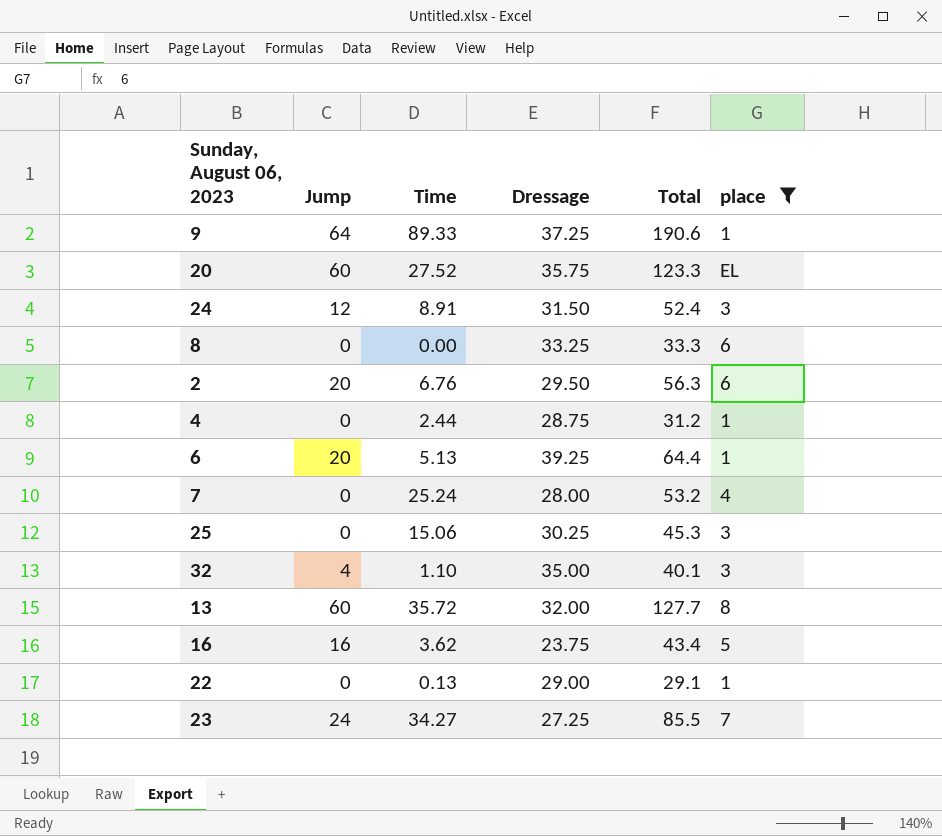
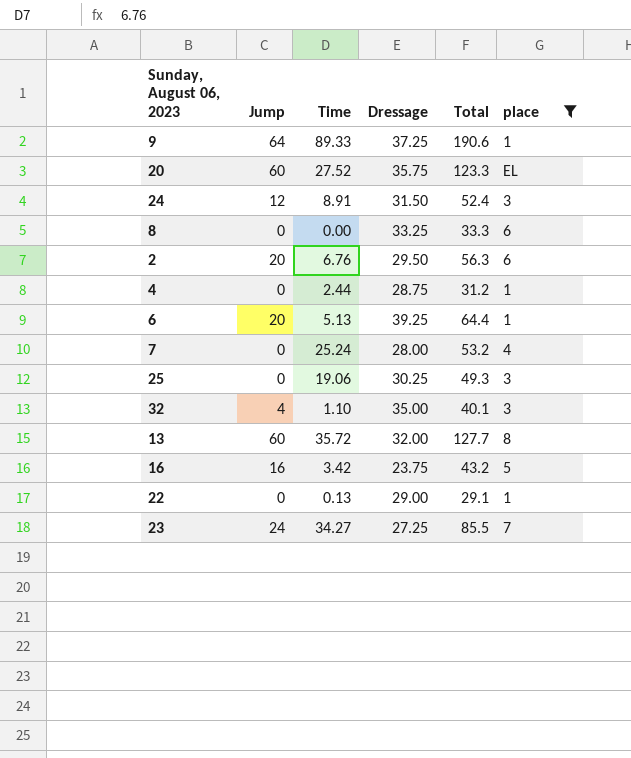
25 | Time: 15.06 -> 19.06
25 | Total: 45.3 -> 49.3
16 | Time: 3.62 -> 3.42
16 | Total: 43.4 -> 43.2

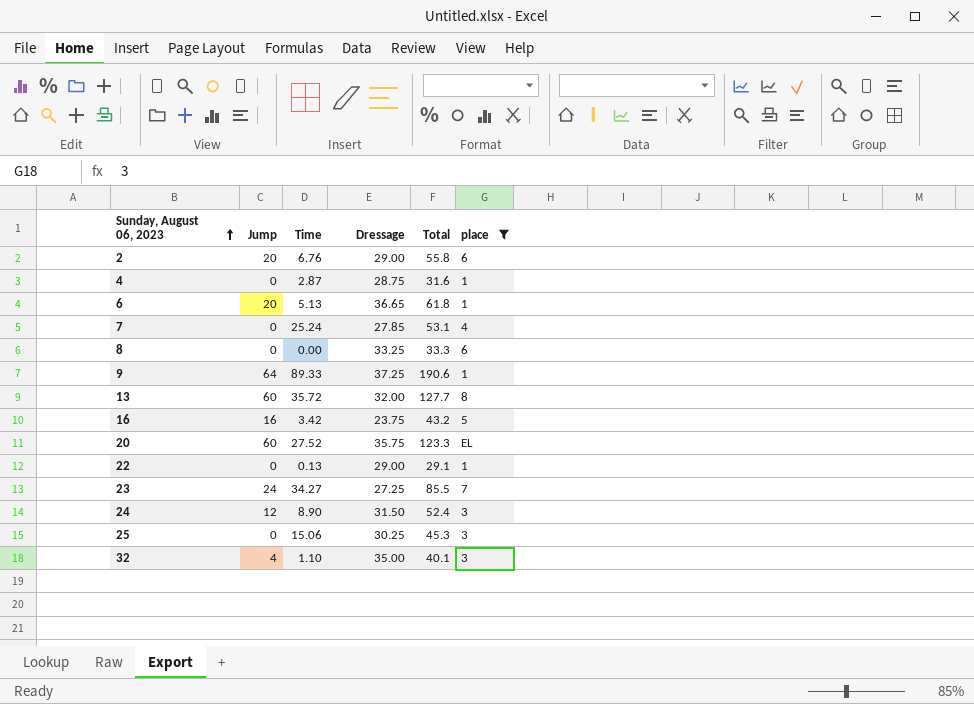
row order: none -> Sunday, August 06, 2023 ascending
2 | Dressage: 29.50 -> 29.00
2 | Total: 56.3 -> 55.8
4 | Time: 2.44 -> 2.87
4 | Total: 31.2 -> 31.6
6 | Dressage: 39.25 -> 36.65
6 | Total: 64.4 -> 61.8
7 | Dressage: 28.00 -> 27.85
7 | Total: 53.2 -> 53.1
24 | Time: 8.91 -> 8.90
25 | Time: 19.06 -> 15.06
25 | Total: 49.3 -> 45.3

